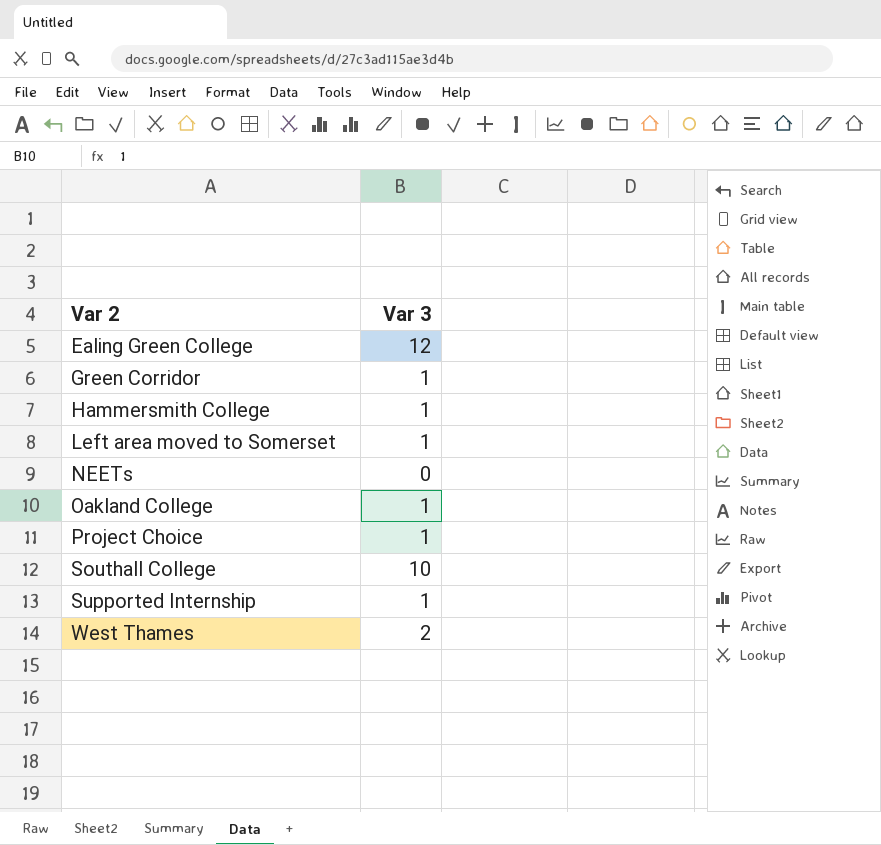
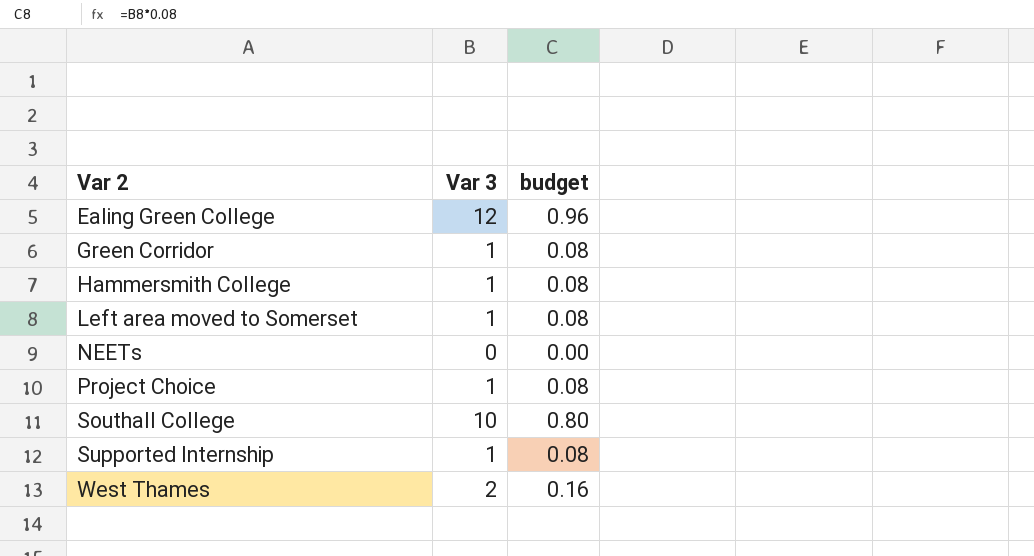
column budget | formula: none -> [Var 3] * 0.08
row Oakland College: 1 -> none

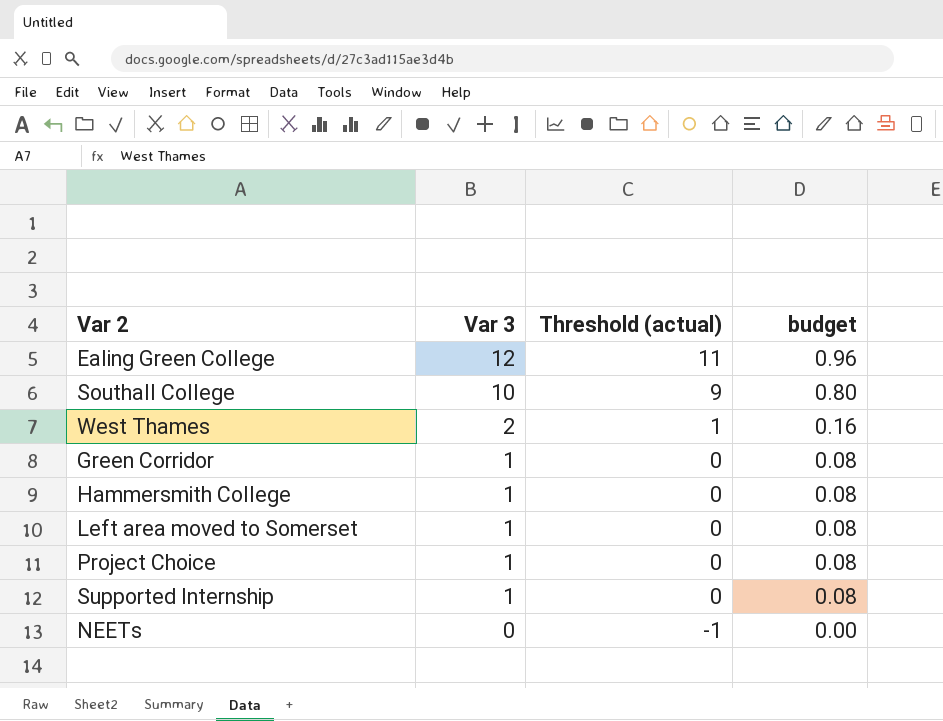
row order: Var 2 ascending -> Var 3 descending
column Threshold (actual) | formula: none -> [Var 3] - 1

